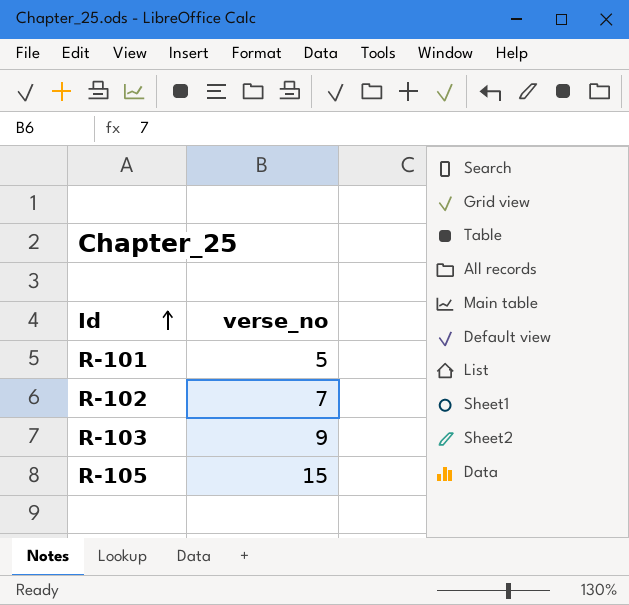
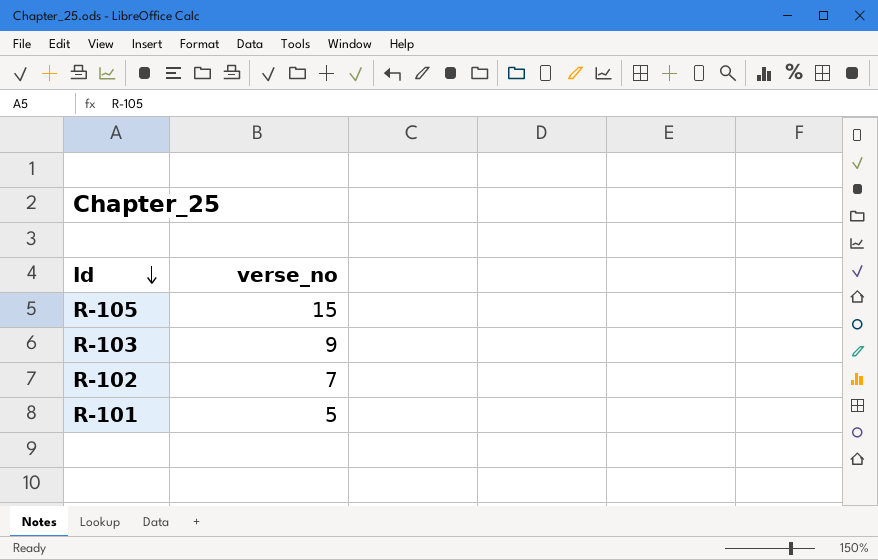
row order: Id ascending -> Id descending

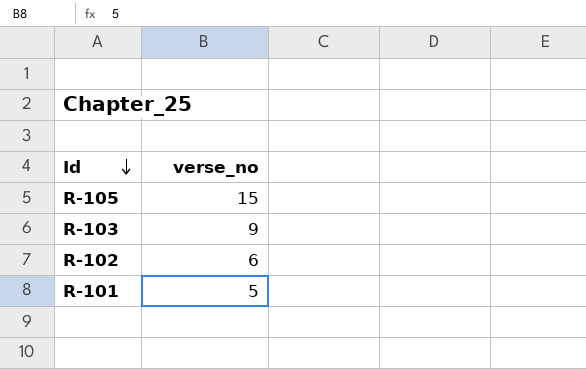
R-102 | verse_no: 7 -> 6

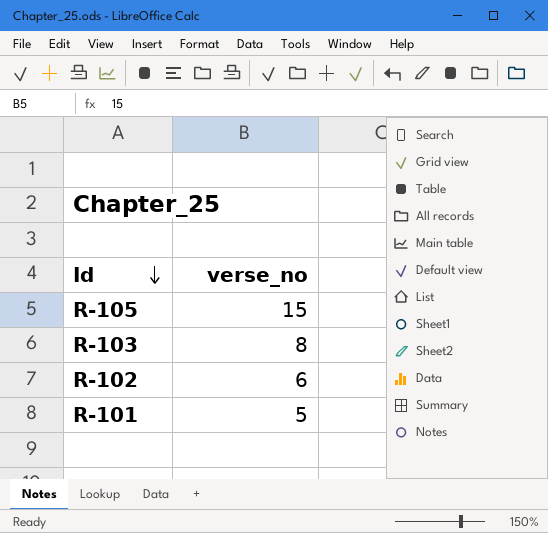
R-103 | verse_no: 9 -> 8

